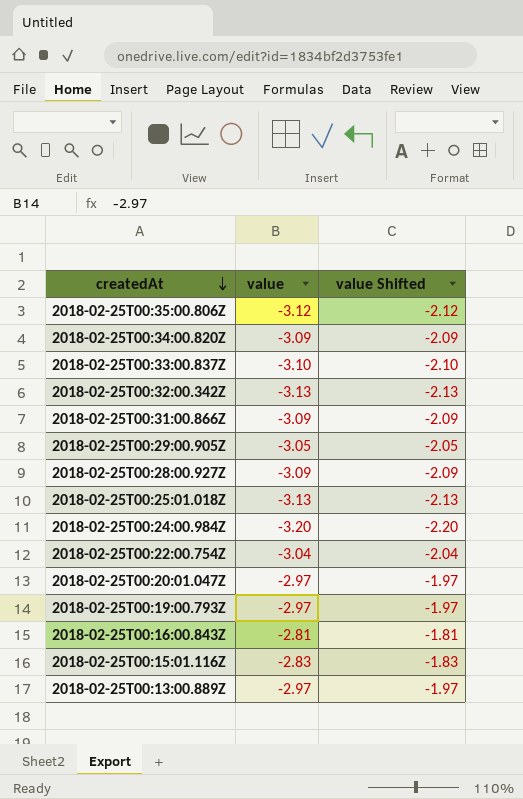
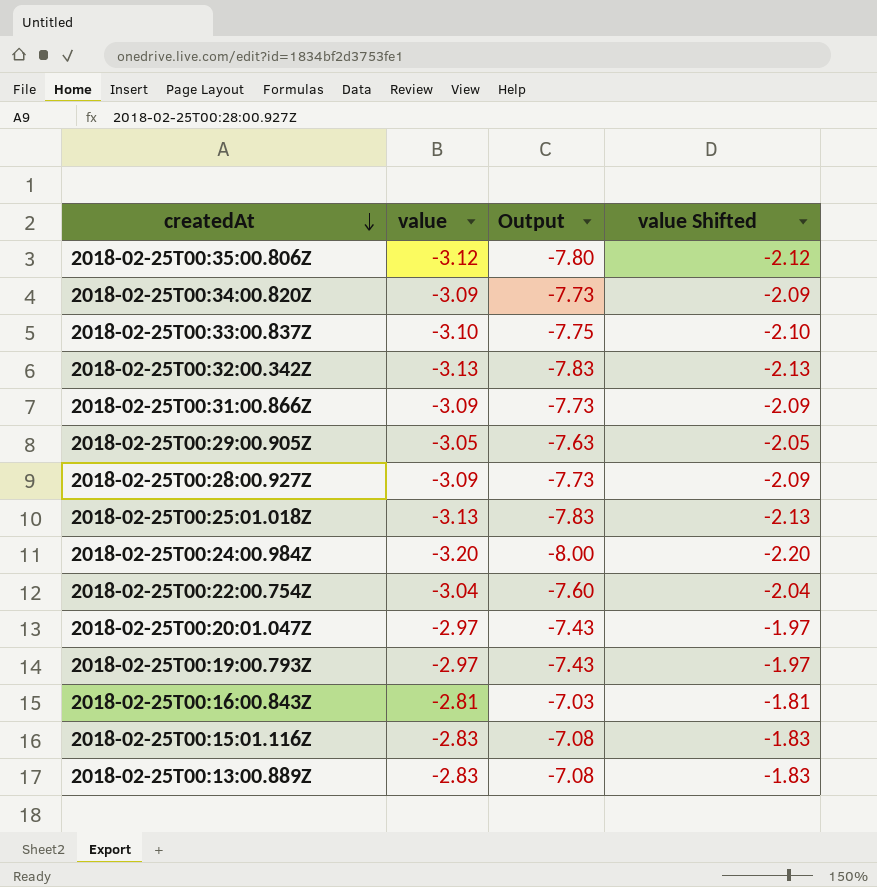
column Output | formula: none -> [value] * 2.5
2018-02-25T00:13:00.889Z | value: -2.97 -> -2.83
2018-02-25T00:13:00.889Z | value Shifted: -1.97 -> -1.83

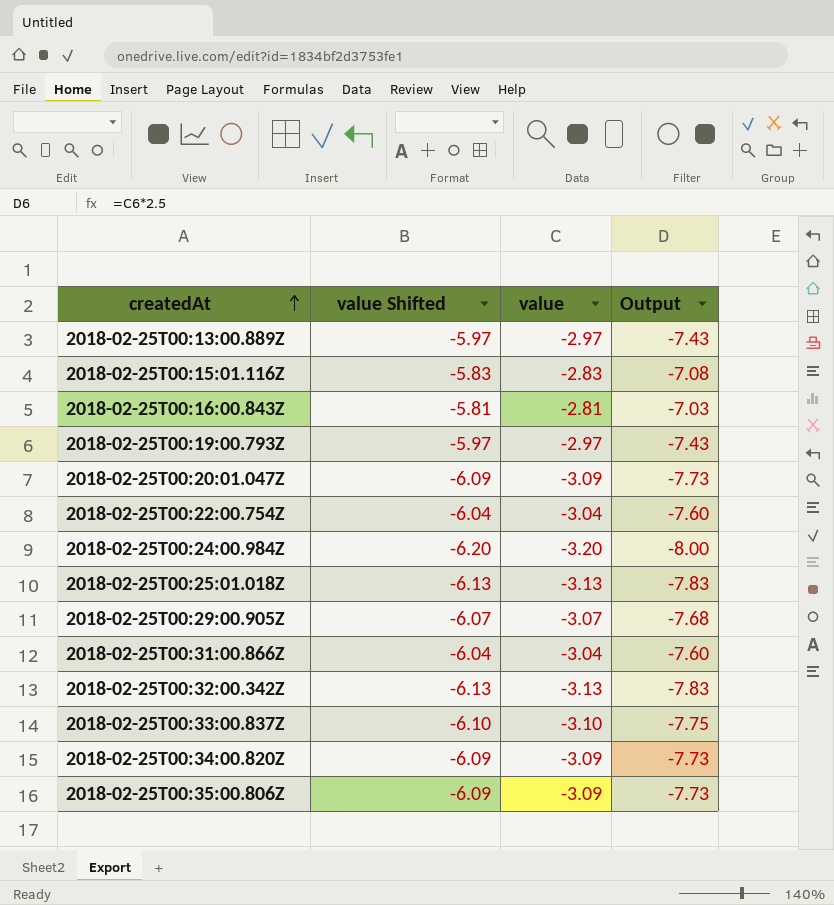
row order: createdAt descending -> createdAt ascending
column value Shifted | formula: [value] + 1 -> [value] - 3
column value Shifted | position: 4 -> 2
row 2018-02-25T00:28:00.927Z: -3.09 | -7.73 | -2.09 -> none
2018-02-25T00:13:00.889Z | value: -2.83 -> -2.97
2018-02-25T00:13:00.889Z | Output: -7.08 -> -7.43
2018-02-25T00:20:01.047Z | value: -2.97 -> -3.09
2018-02-25T00:20:01.047Z | Output: -7.43 -> -7.73
2018-02-25T00:29:00.905Z | value: -3.05 -> -3.07
2018-02-25T00:29:00.905Z | Output: -7.63 -> -7.68
2018-02-25T00:31:00.866Z | value: -3.09 -> -3.04
2018-02-25T00:31:00.866Z | Output: -7.73 -> -7.60
2018-02-25T00:35:00.806Z | value: -3.12 -> -3.09
2018-02-25T00:35:00.806Z | Output: -7.80 -> -7.73

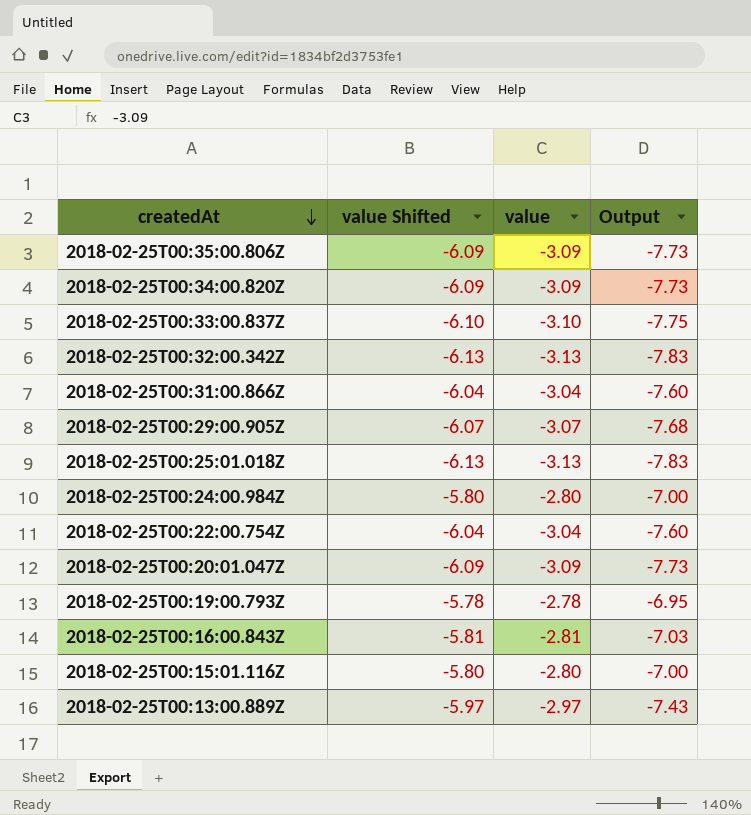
row order: createdAt ascending -> createdAt descending
2018-02-25T00:24:00.984Z | value Shifted: -6.20 -> -5.80
2018-02-25T00:24:00.984Z | value: -3.20 -> -2.80
2018-02-25T00:24:00.984Z | Output: -8.00 -> -7.00
2018-02-25T00:19:00.793Z | value Shifted: -5.97 -> -5.78
2018-02-25T00:19:00.793Z | value: -2.97 -> -2.78
2018-02-25T00:19:00.793Z | Output: -7.43 -> -6.95
2018-02-25T00:15:01.116Z | value Shifted: -5.83 -> -5.80
2018-02-25T00:15:01.116Z | value: -2.83 -> -2.80
2018-02-25T00:15:01.116Z | Output: -7.08 -> -7.00

